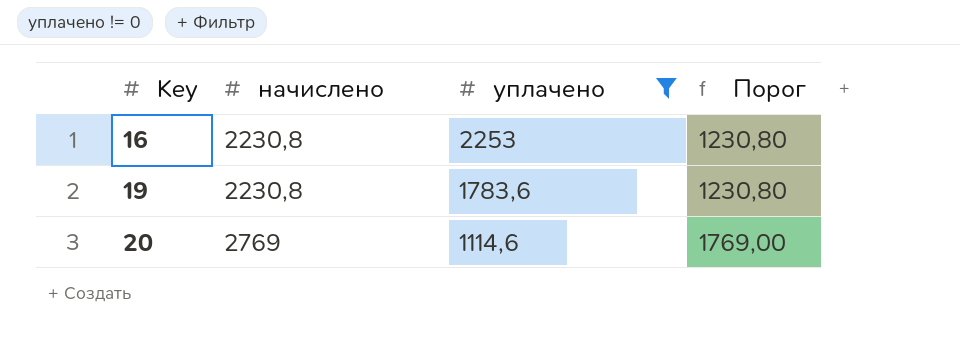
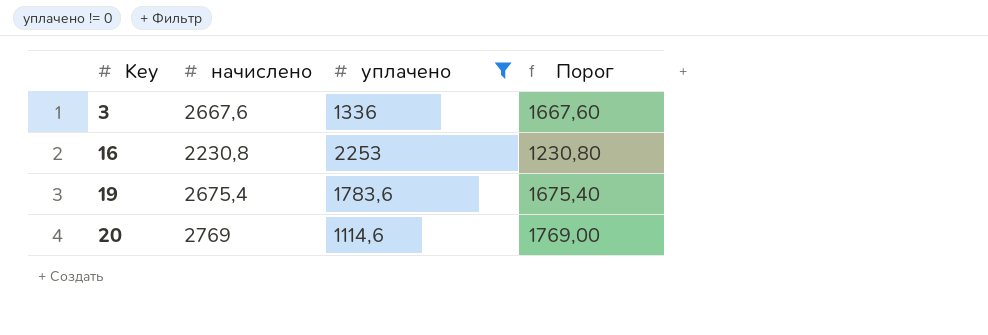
row 3: none -> 2667,6 | 1336 | 1667,60
19 | начислено: 2230,8 -> 2675,4
19 | Порог: 1230,80 -> 1675,40

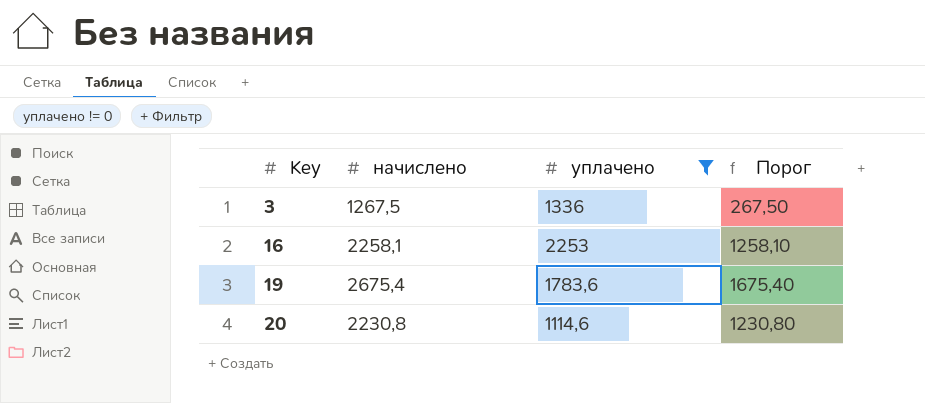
3 | начислено: 2667,6 -> 1267,5
3 | Порог: 1667,60 -> 267,50
16 | начислено: 2230,8 -> 2258,1
16 | Порог: 1230,80 -> 1258,10
20 | начислено: 2769 -> 2230,8
20 | Порог: 1769,00 -> 1230,80

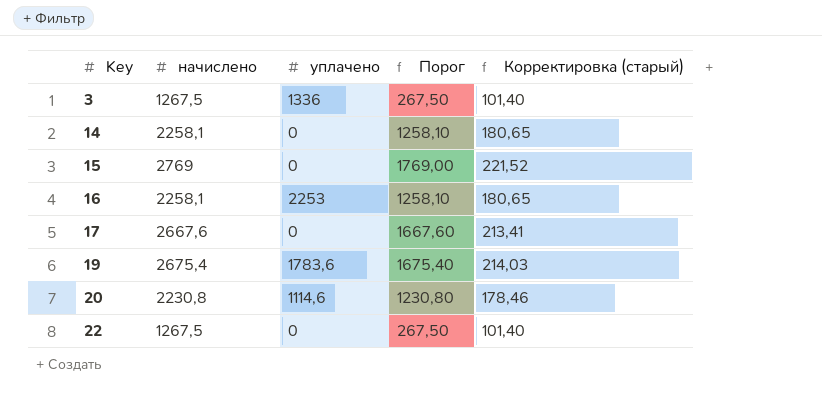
filter: уплачено != 0 -> none
column Корректировка (старый) | formula: none -> [начислено] * 0,08

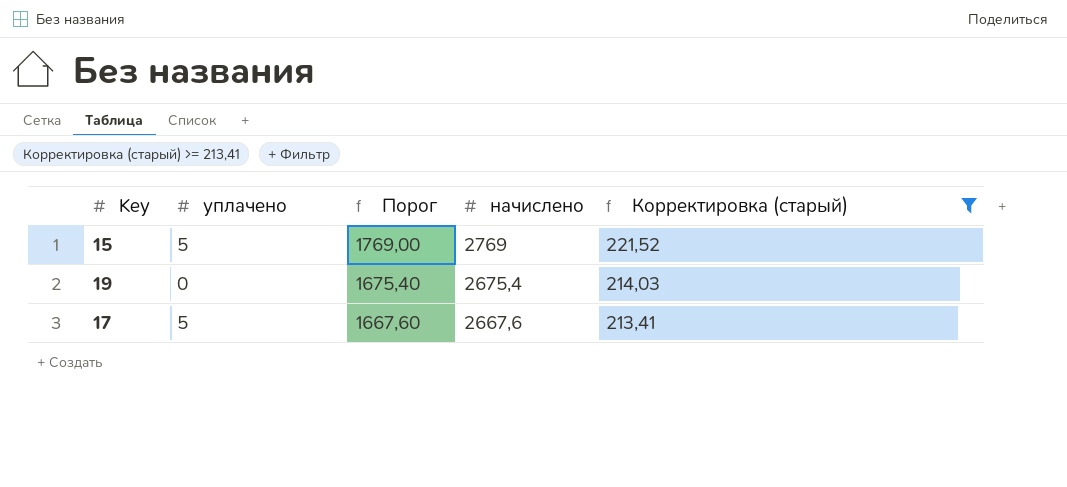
filter: none -> Корректировка (старый) >= 213,41
row order: Key ascending -> Порог descending
column начислено | position: 2 -> 4
15 | уплачено: 0 -> 5
19 | уплачено: 1783,6 -> 0
17 | уплачено: 0 -> 5

